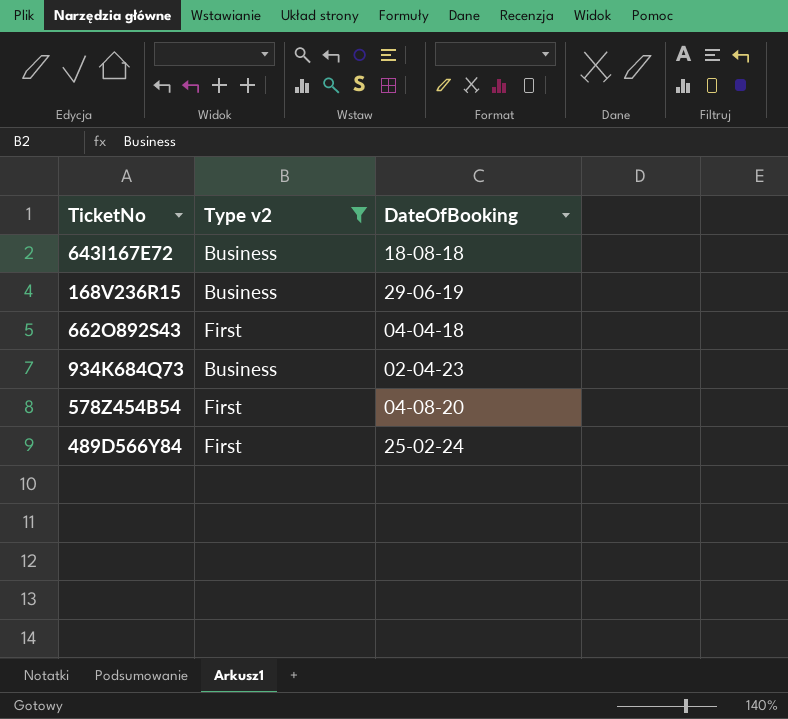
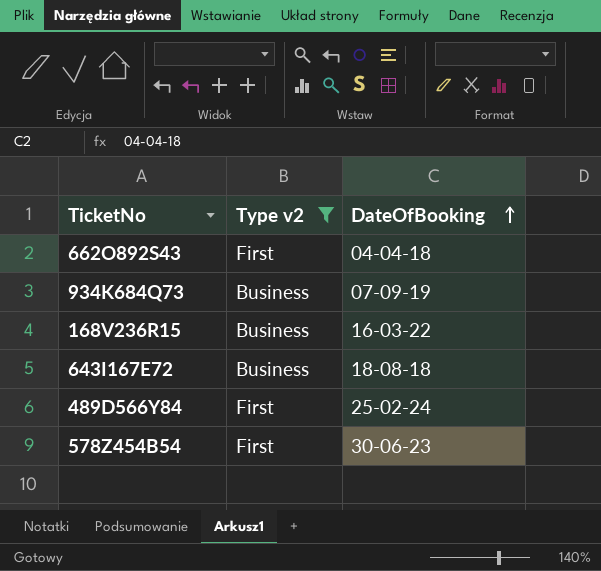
row order: none -> DateOfBooking ascending
934K684Q73 | DateOfBooking: 02-04-23 -> 07-09-19
168V236R15 | DateOfBooking: 29-06-19 -> 16-03-22
578Z454B54 | DateOfBooking: 04-08-20 -> 30-06-23

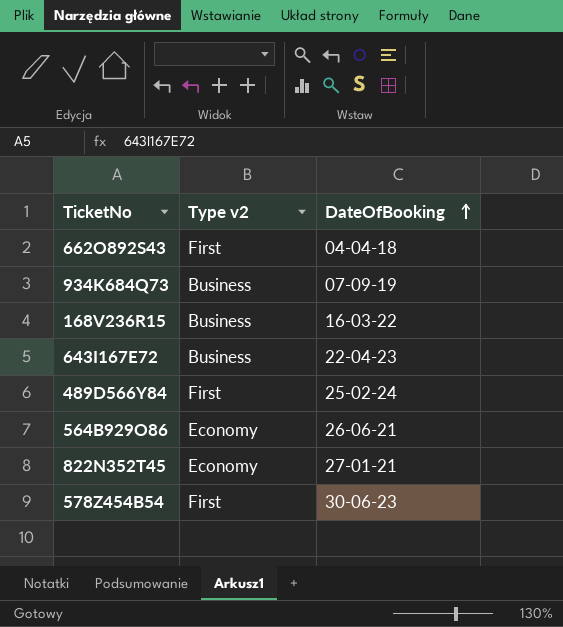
filter: Type v2 != Economy -> none
643I167E72 | DateOfBooking: 18-08-18 -> 22-04-23

